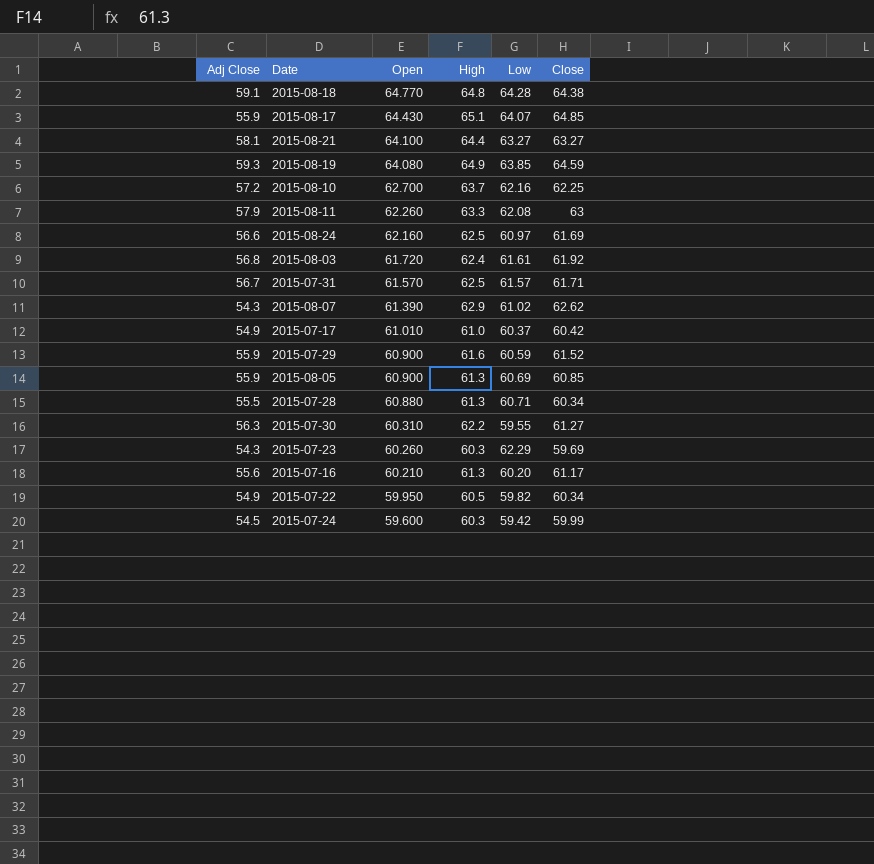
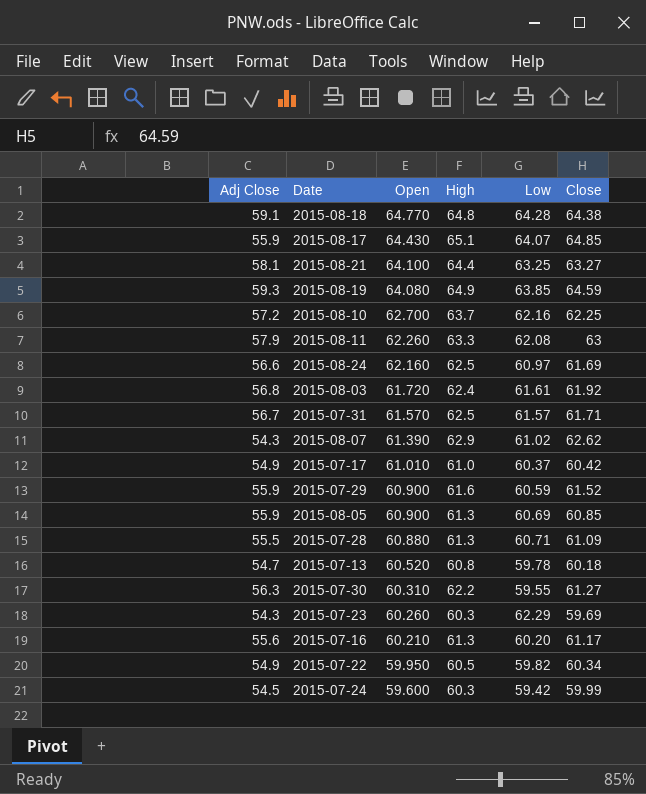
2015-08-21 | Low: 63.27 -> 63.25
2015-07-28 | Close: 60.34 -> 61.09
row 2015-07-13: none -> 54.7 | 60.520 | 60.8 | 59.78 | 60.18

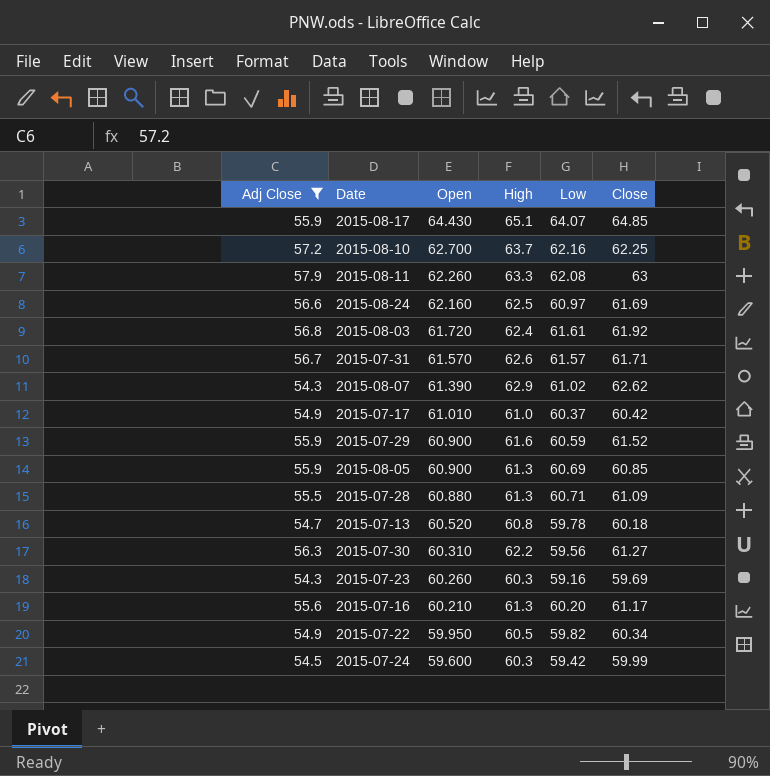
filter: none -> Adj Close <= 57.9
2015-07-31 | High: 62.5 -> 62.6
2015-07-30 | Low: 59.55 -> 59.56
2015-07-23 | Low: 62.29 -> 59.16

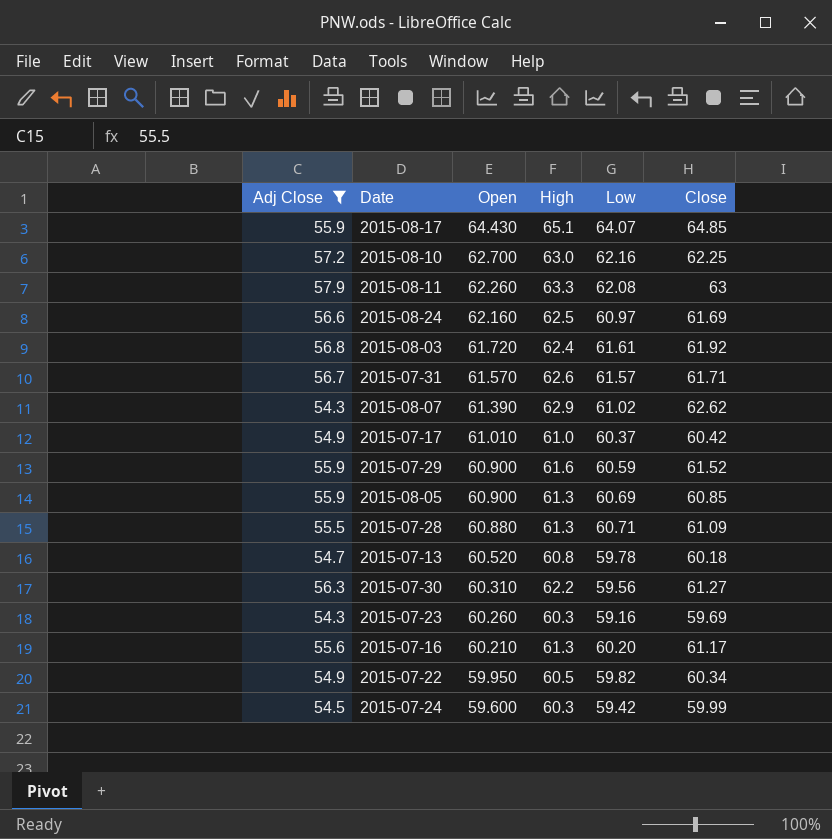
2015-08-10 | High: 63.7 -> 63.0

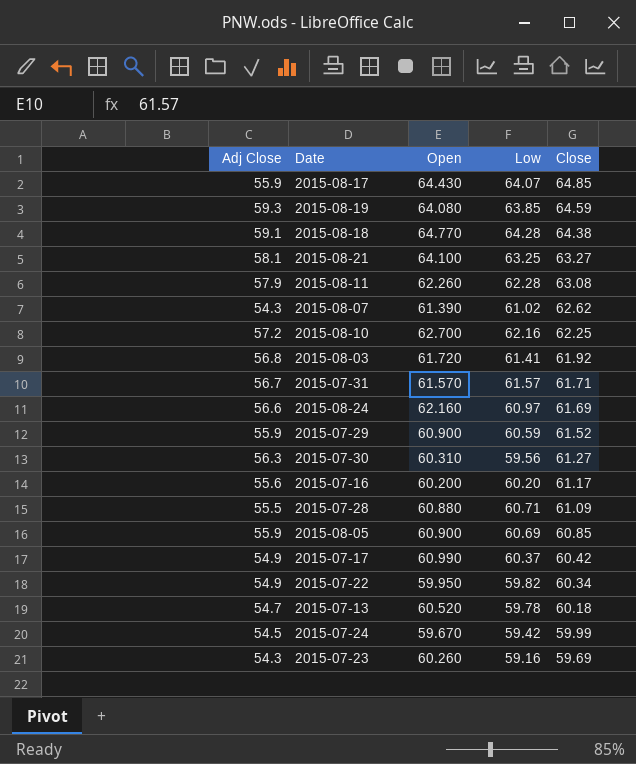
filter: Adj Close <= 57.9 -> none
row order: Open descending -> Close descending
column High | position: 4 -> none
2015-08-11 | Low: 62.08 -> 62.28
2015-08-11 | Close: 63 -> 63.08
2015-08-03 | Low: 61.61 -> 61.41
2015-07-16 | Open: 60.210 -> 60.200
2015-07-17 | Open: 61.010 -> 60.990
2015-07-24 | Open: 59.600 -> 59.670

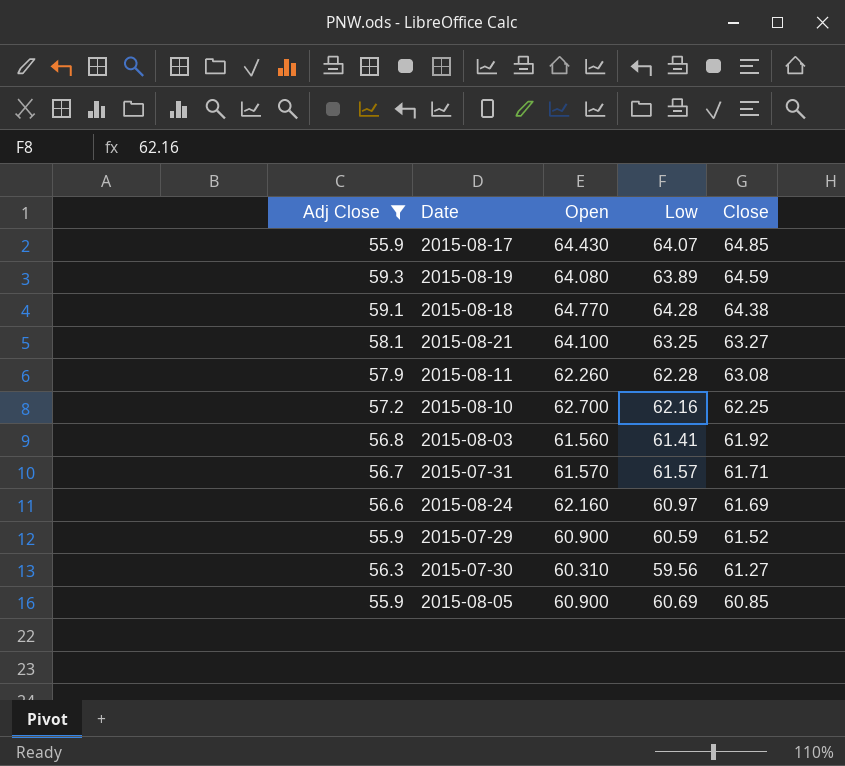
filter: none -> Adj Close >= 55.9
2015-08-19 | Low: 63.85 -> 63.89
2015-08-03 | Open: 61.720 -> 61.560

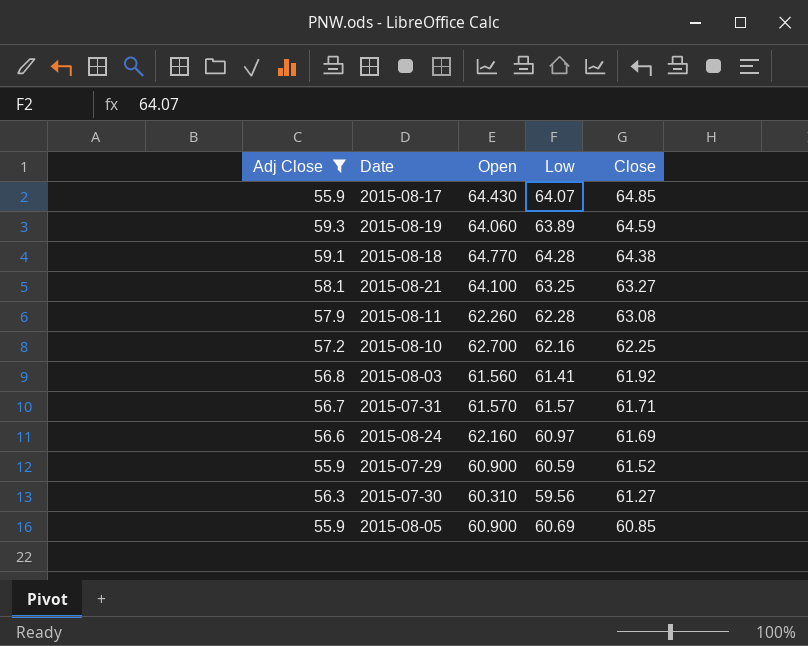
2015-08-19 | Open: 64.080 -> 64.060

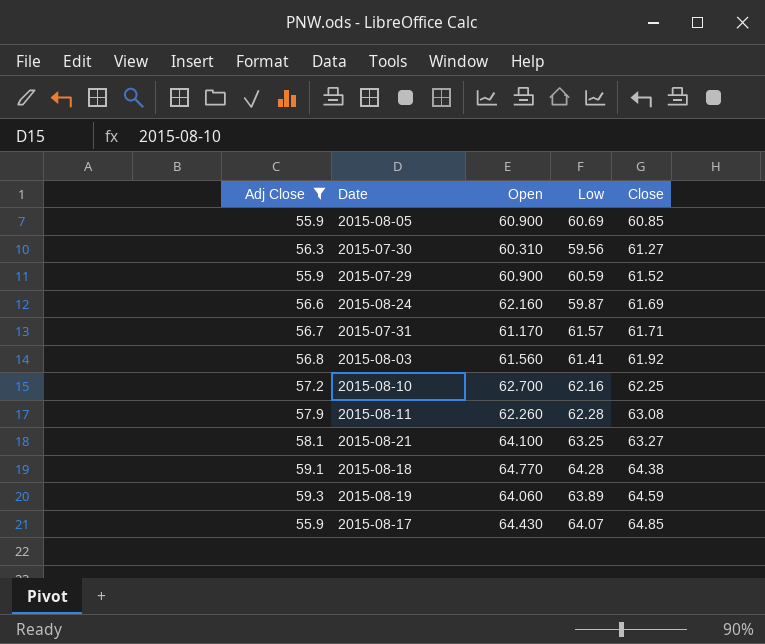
row order: Close descending -> Close ascending
2015-08-24 | Low: 60.97 -> 59.87
2015-07-31 | Open: 61.570 -> 61.170

